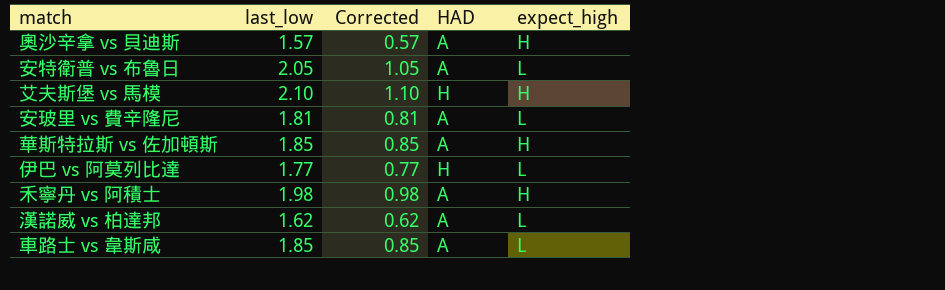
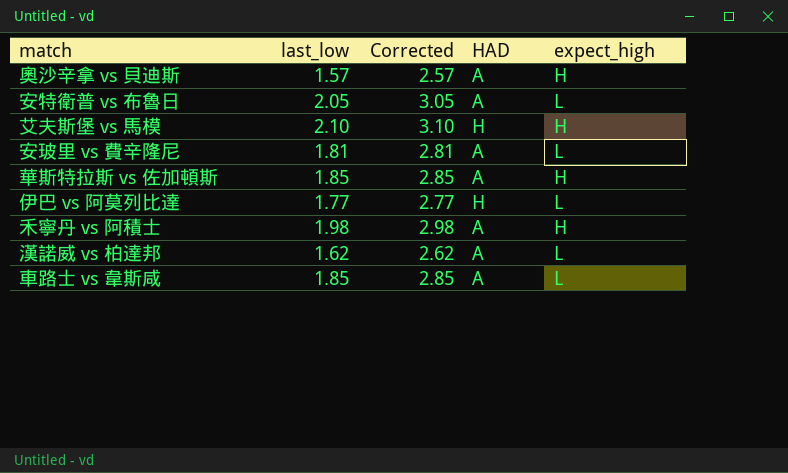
column Corrected | formula: [last_low] - 1 -> [last_low] + 1

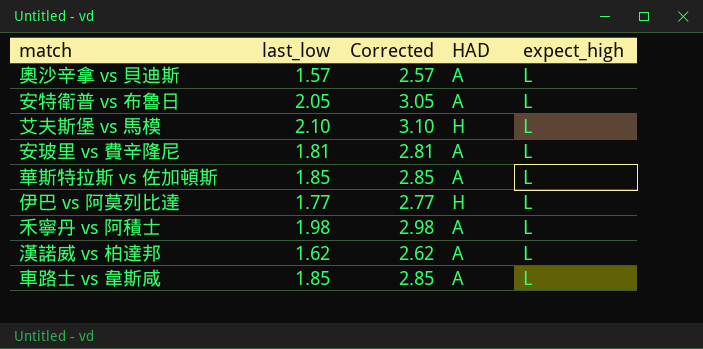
奧沙辛拿 vs 貝迪斯 | expect_high: H -> L
艾夫斯堡 vs 馬模 | expect_high: H -> L
華斯特拉斯 vs 佐加頓斯 | expect_high: H -> L
禾寧丹 vs 阿積士 | expect_high: H -> L

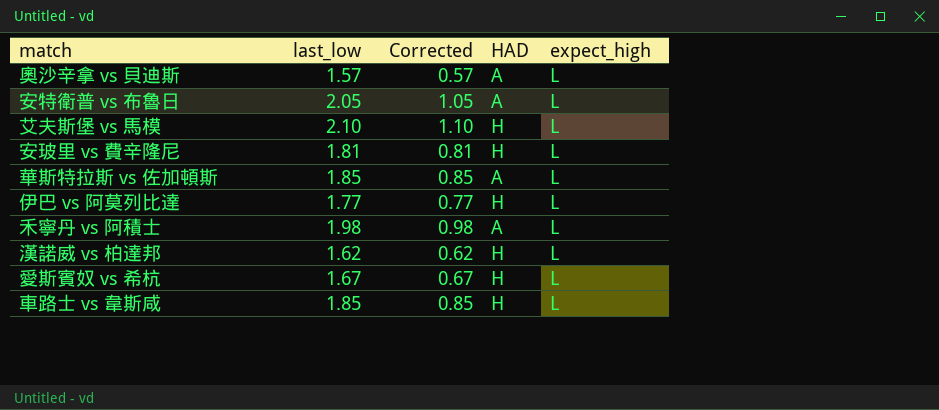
column Corrected | formula: [last_low] + 1 -> [last_low] - 1
安玻里 vs 費辛隆尼 | HAD: A -> H
漢諾威 vs 柏達邦 | HAD: A -> H
row 愛斯賓奴 vs 希杭: none -> 1.67 | 0.67 | H | L
車路士 vs 韋斯咸 | HAD: A -> H

